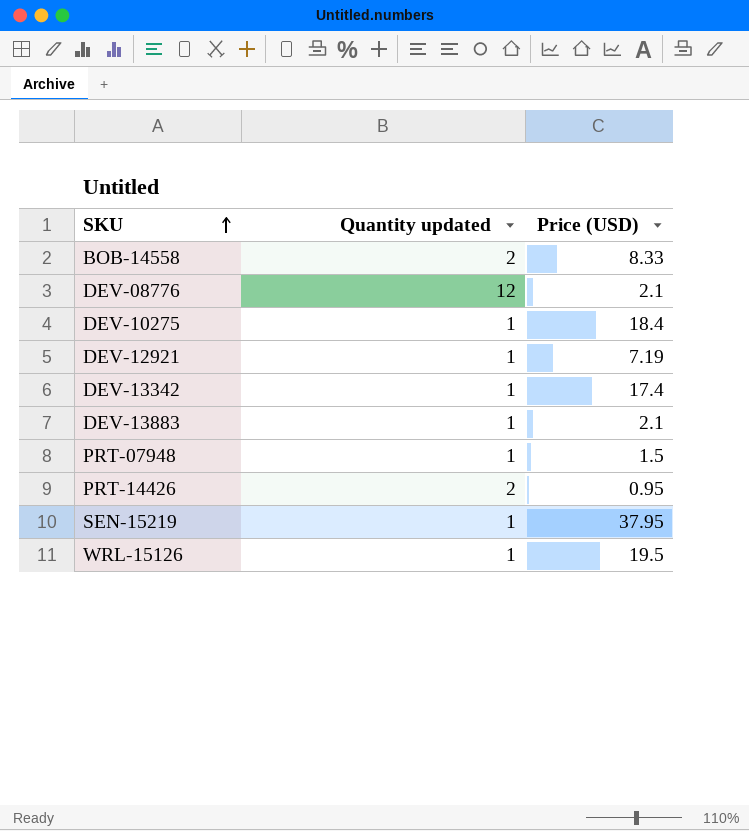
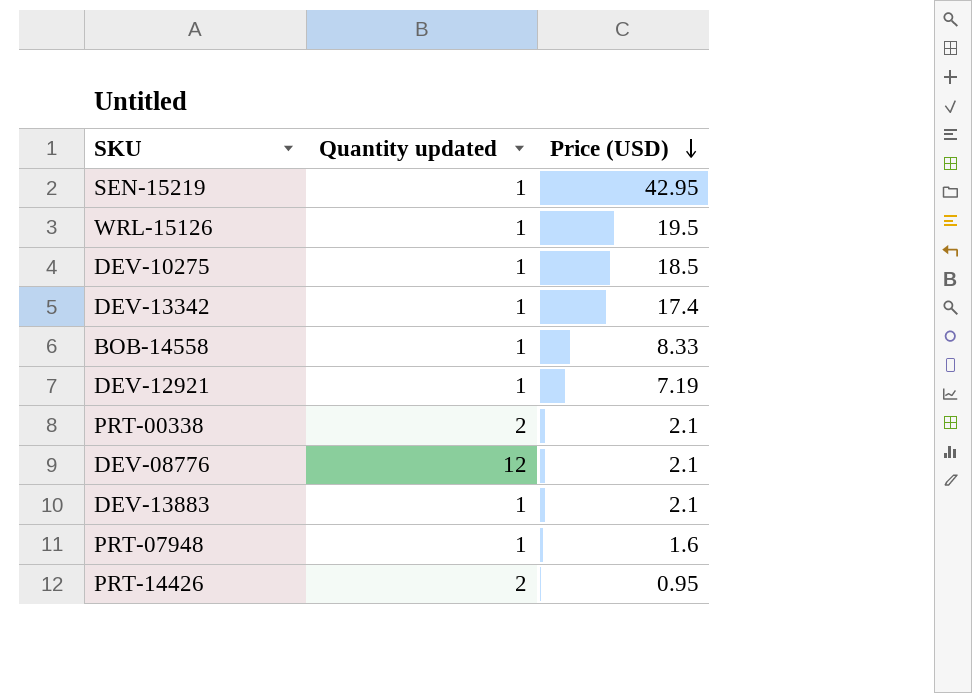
row order: SKU ascending -> Price (USD) descending
SEN-15219 | Price (USD): 37.95 -> 42.95
DEV-10275 | Price (USD): 18.4 -> 18.5
BOB-14558 | Quantity updated: 2 -> 1
row PRT-00338: none -> 2 | 2.1
PRT-07948 | Price (USD): 1.5 -> 1.6

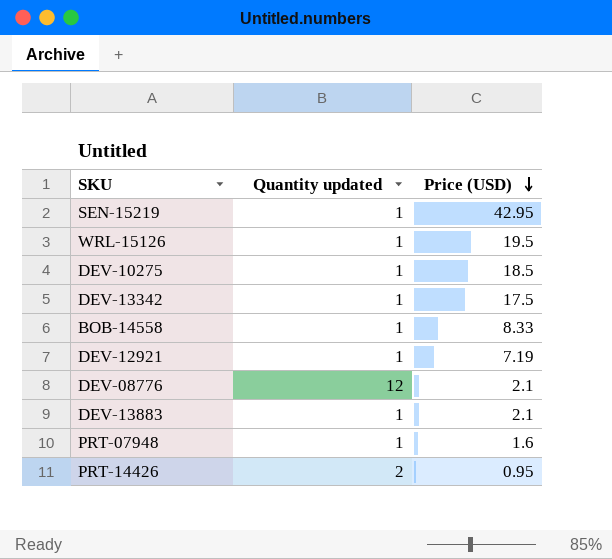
row PRT-00338: 2 | 2.1 -> none
DEV-13342 | Price (USD): 17.4 -> 17.5

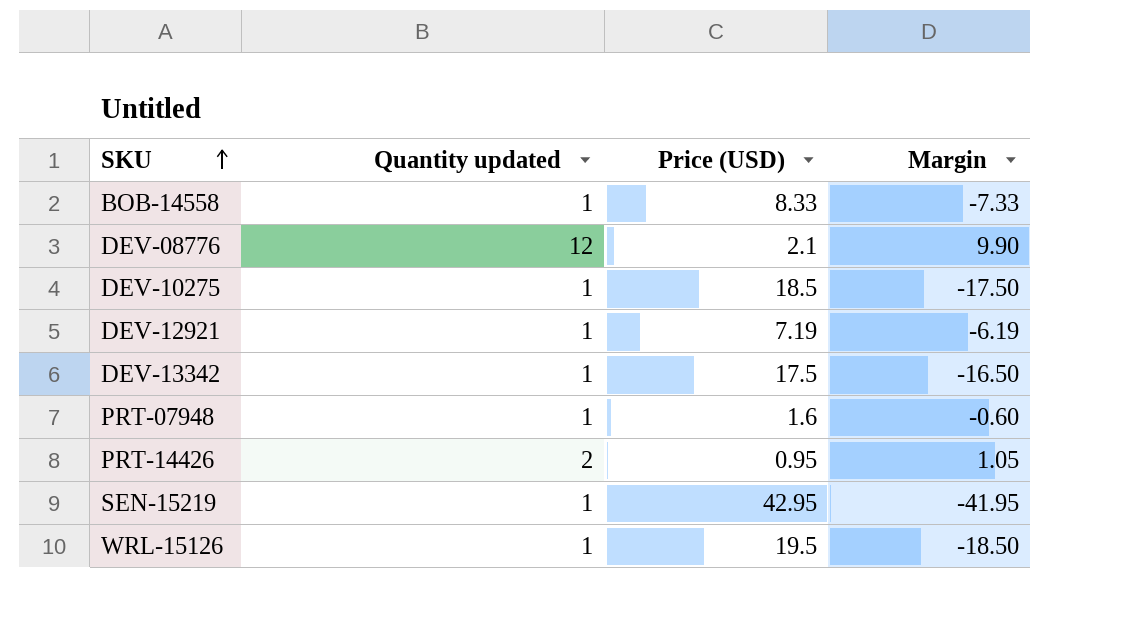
row order: Price (USD) descending -> SKU ascending
column Margin | formula: none -> [Quantity updated] - [Price (USD)]
row DEV-13883: 1 | 2.1 -> none

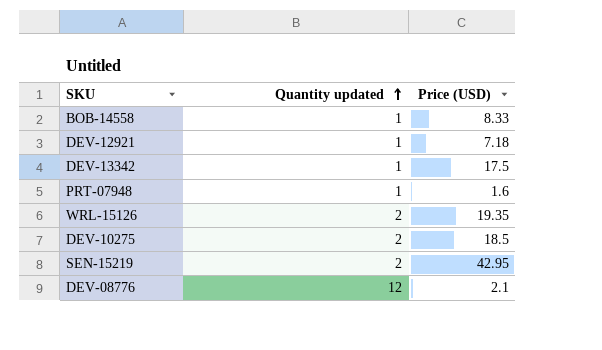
row order: SKU ascending -> Quantity updated ascending
column Margin | formula: [Quantity updated] - [Price (USD)] -> none
row PRT-14426: 2 | 0.95 | 1.05 -> none
DEV-12921 | Price (USD): 7.19 -> 7.18
WRL-15126 | Quantity updated: 1 -> 2
WRL-15126 | Price (USD): 19.5 -> 19.35
DEV-10275 | Quantity updated: 1 -> 2
SEN-15219 | Quantity updated: 1 -> 2

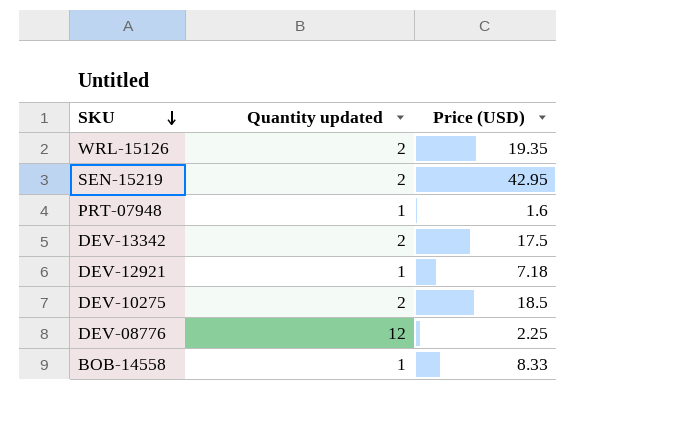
row order: Quantity updated ascending -> SKU descending
DEV-13342 | Quantity updated: 1 -> 2
DEV-08776 | Price (USD): 2.1 -> 2.25

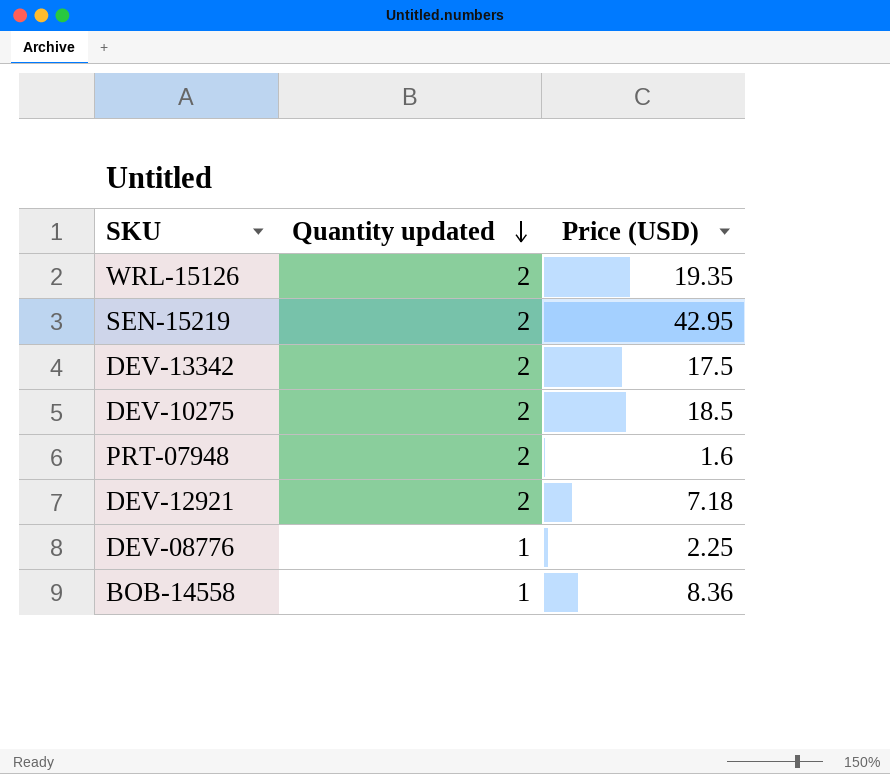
row order: SKU descending -> Quantity updated descending
PRT-07948 | Quantity updated: 1 -> 2
DEV-12921 | Quantity updated: 1 -> 2
DEV-08776 | Quantity updated: 12 -> 1
BOB-14558 | Price (USD): 8.33 -> 8.36

